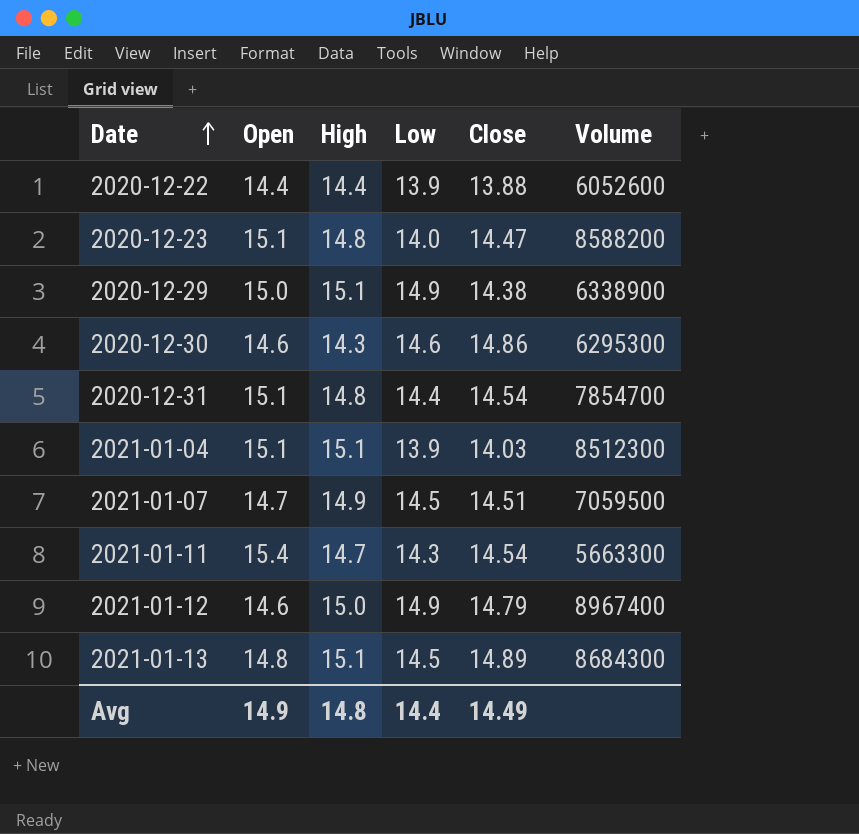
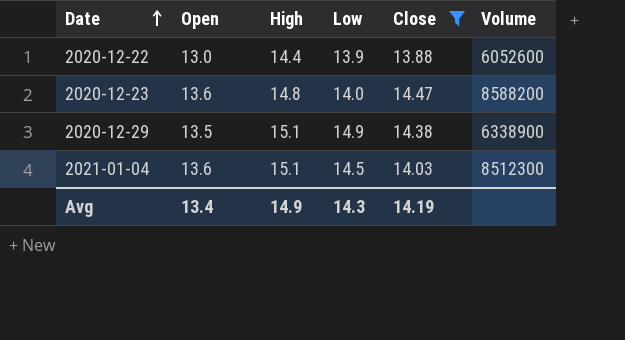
filter: none -> Close <= 14.47
2020-12-22 | Open: 14.4 -> 13.0
2020-12-23 | Open: 15.1 -> 13.6
2020-12-29 | Open: 15.0 -> 13.5
2021-01-04 | Open: 15.1 -> 13.6
2021-01-04 | Low: 13.9 -> 14.5
Avg | Open: 14.9 -> 13.4
Avg | High: 14.8 -> 14.9
Avg | Low: 14.4 -> 14.3
Avg | Close: 14.49 -> 14.19

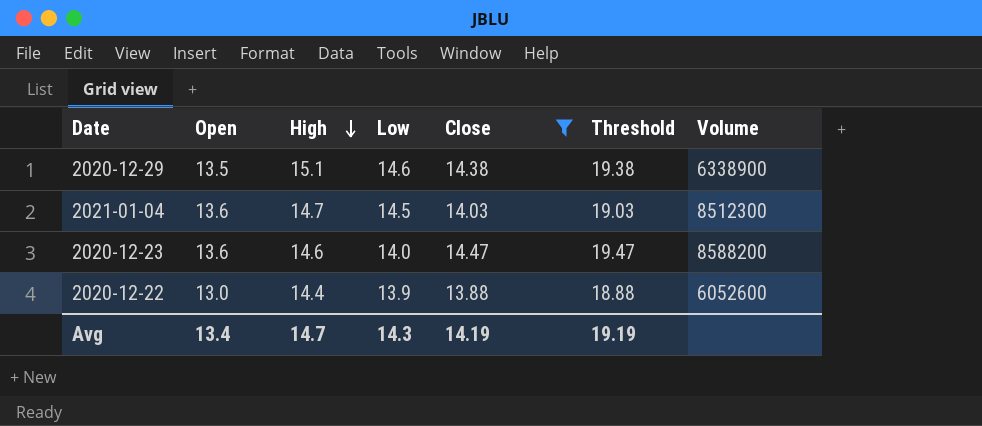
row order: Date ascending -> High descending
column Threshold | formula: none -> [Close] + 5
2020-12-29 | Low: 14.9 -> 14.6
2021-01-04 | High: 15.1 -> 14.7
2020-12-23 | High: 14.8 -> 14.6
Avg | High: 14.9 -> 14.7

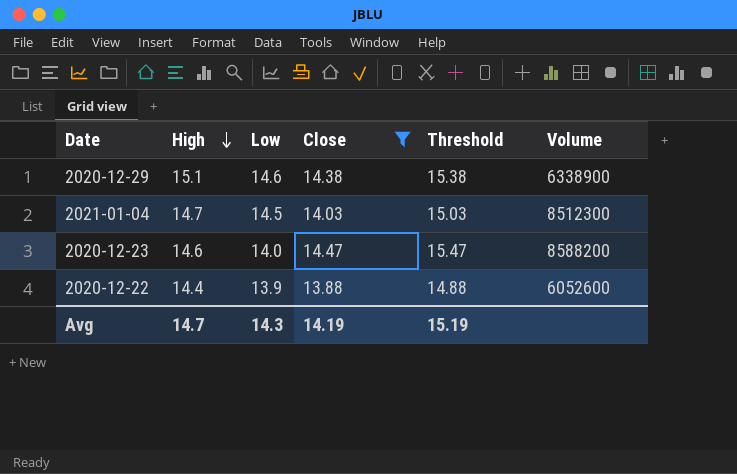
column Open | position: 2 -> none
column Threshold | formula: [Close] + 5 -> [Close] + 1
Avg | Threshold: 19.19 -> 15.19

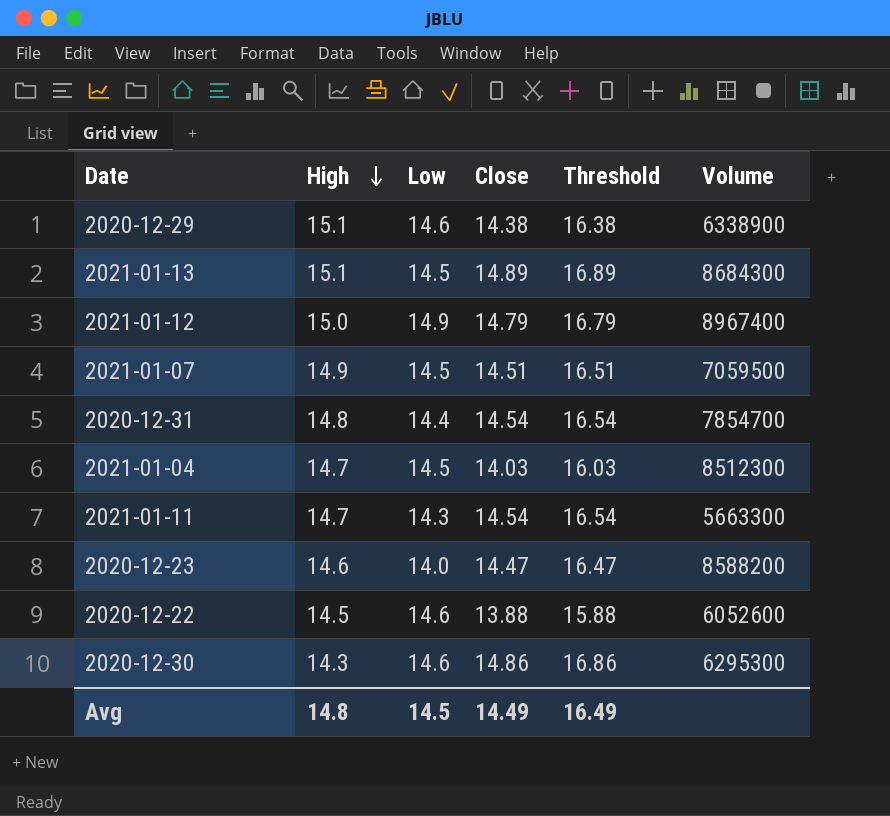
filter: Close <= 14.47 -> none
column Threshold | formula: [Close] + 1 -> [Close] + 2
2020-12-22 | High: 14.4 -> 14.5
2020-12-22 | Low: 13.9 -> 14.6
Avg | High: 14.7 -> 14.8
Avg | Low: 14.3 -> 14.5
Avg | Close: 14.19 -> 14.49
Avg | Threshold: 15.19 -> 16.49

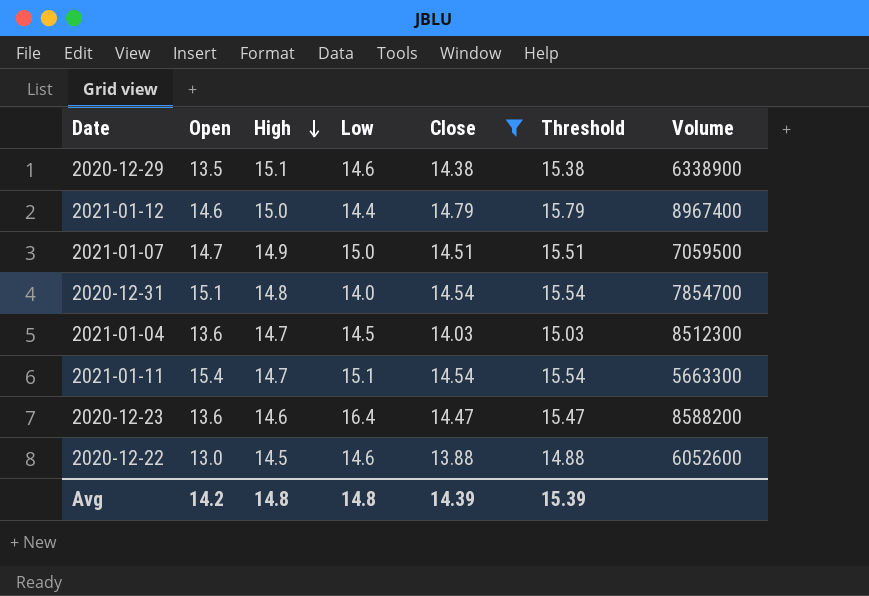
filter: none -> Close <= 14.79
column Open | position: none -> 2
column Threshold | formula: [Close] + 2 -> [Close] + 1
2021-01-12 | Low: 14.9 -> 14.4
2021-01-07 | Low: 14.5 -> 15.0
2020-12-31 | Low: 14.4 -> 14.0
2021-01-11 | Low: 14.3 -> 15.1
2020-12-23 | Low: 14.0 -> 16.4
Avg | Low: 14.5 -> 14.8
Avg | Close: 14.49 -> 14.39
Avg | Threshold: 16.49 -> 15.39

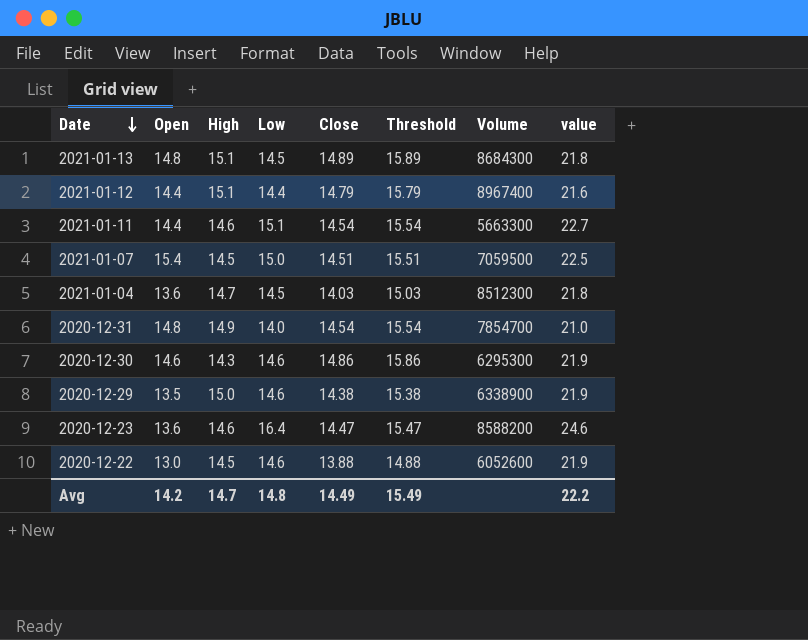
filter: Close <= 14.79 -> none
row order: High descending -> Date descending
column value | formula: none -> [Low] * 1.5
2021-01-12 | Open: 14.6 -> 14.4
2021-01-12 | High: 15.0 -> 15.1
2021-01-11 | Open: 15.4 -> 14.4
2021-01-11 | High: 14.7 -> 14.6
2021-01-07 | Open: 14.7 -> 15.4
2021-01-07 | High: 14.9 -> 14.5
2020-12-31 | Open: 15.1 -> 14.8
2020-12-31 | High: 14.8 -> 14.9
2020-12-29 | High: 15.1 -> 15.0
Avg | High: 14.8 -> 14.7
Avg | Close: 14.39 -> 14.49
Avg | Threshold: 15.39 -> 15.49

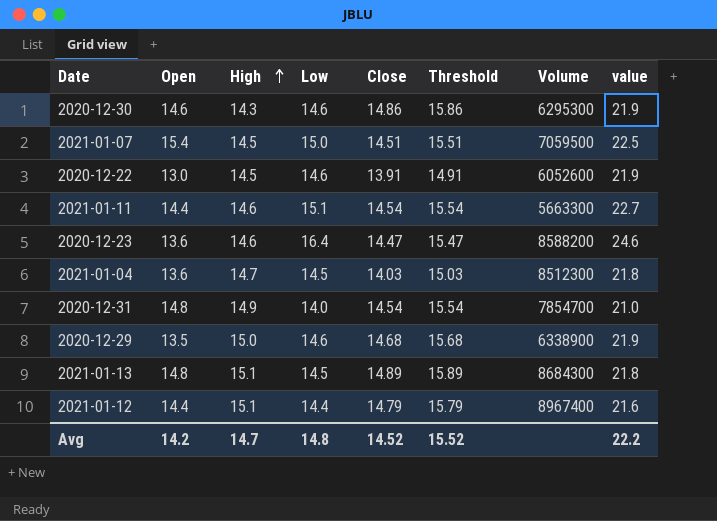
row order: Date descending -> High ascending
2020-12-22 | Close: 13.88 -> 13.91
2020-12-22 | Threshold: 14.88 -> 14.91
2020-12-29 | Close: 14.38 -> 14.68
2020-12-29 | Threshold: 15.38 -> 15.68
Avg | Close: 14.49 -> 14.52
Avg | Threshold: 15.49 -> 15.52

